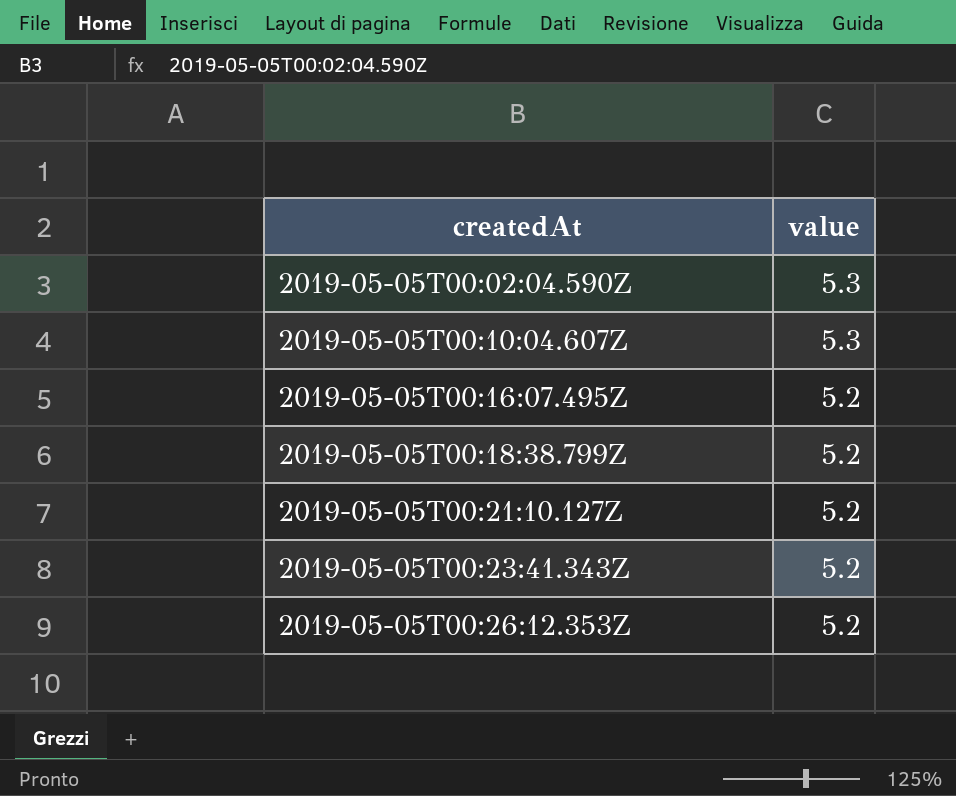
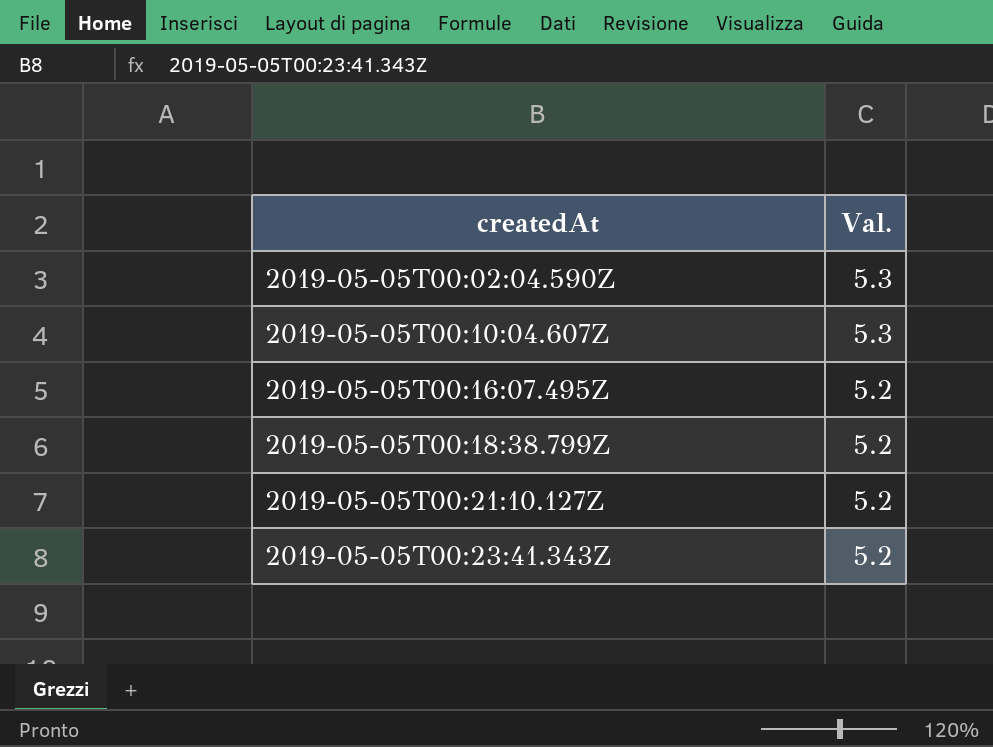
column name: value -> Val.
row 2019-05-05T00:26:12.353Z: 5.2 -> none

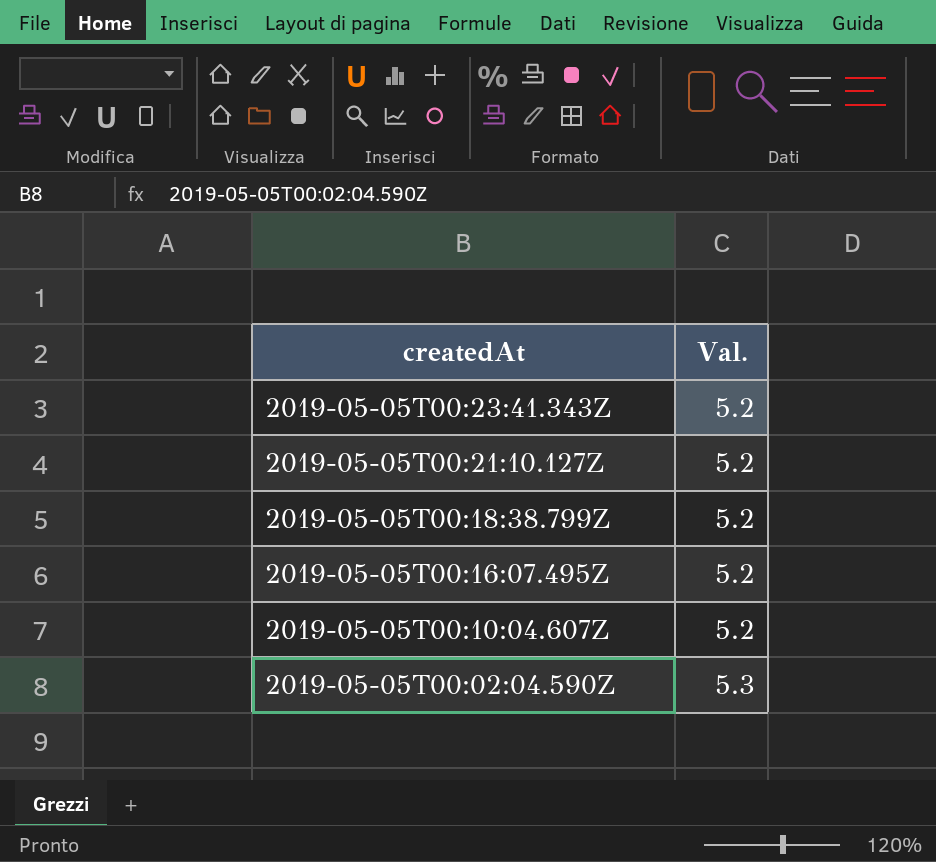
row order: createdAt ascending -> createdAt descending
2019-05-05T00:10:04.607Z | Val.: 5.3 -> 5.2

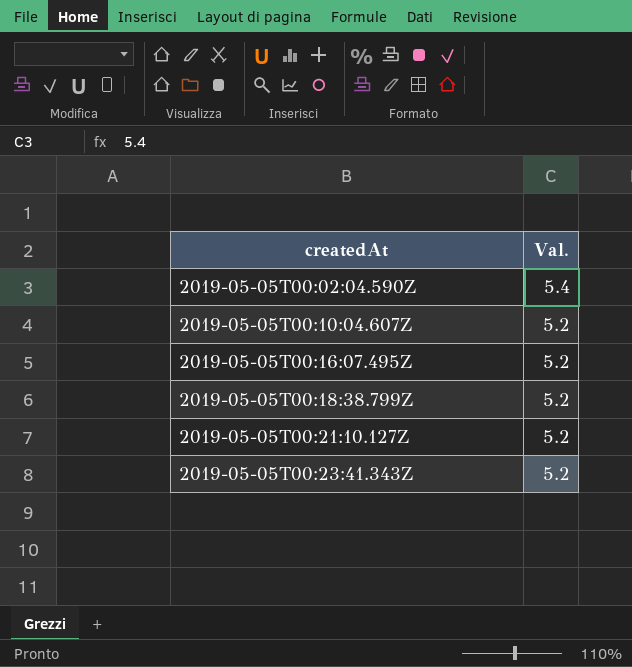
row order: createdAt descending -> createdAt ascending
2019-05-05T00:02:04.590Z | Val.: 5.3 -> 5.4

